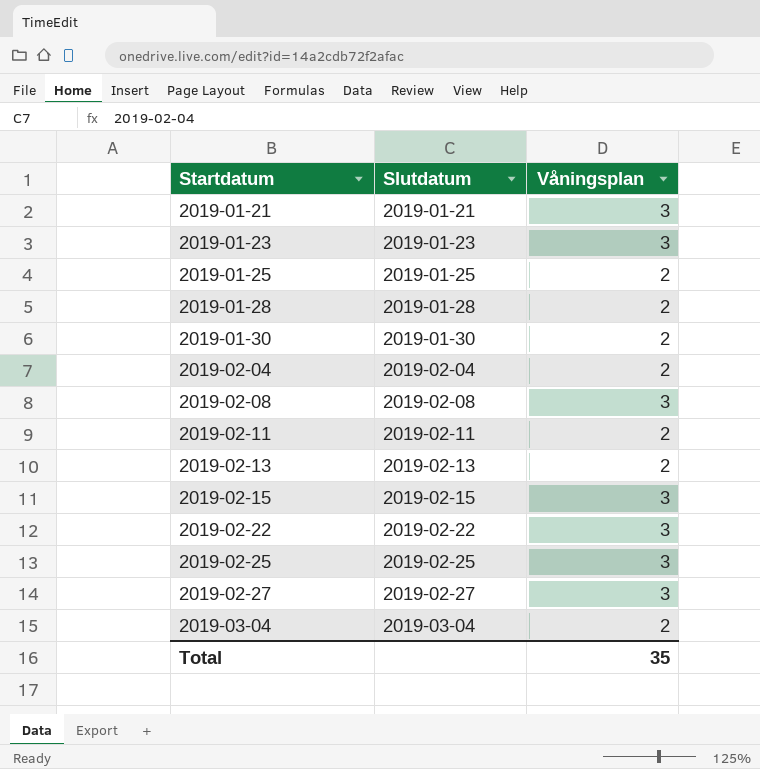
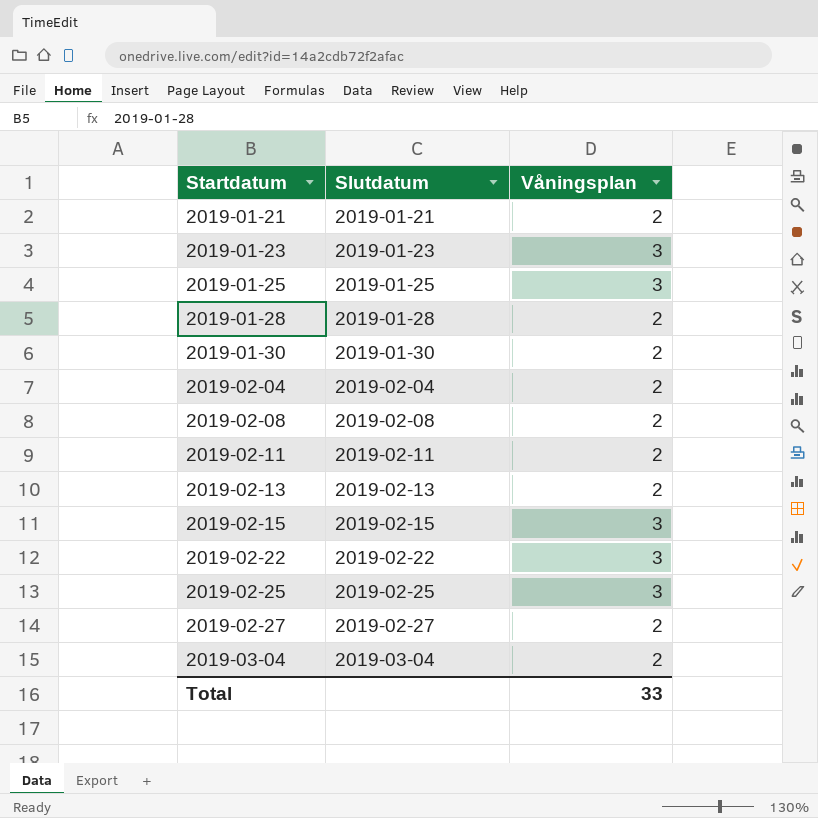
2019-01-21 | Våningsplan: 3 -> 2
2019-01-25 | Våningsplan: 2 -> 3
2019-02-08 | Våningsplan: 3 -> 2
2019-02-27 | Våningsplan: 3 -> 2
Total | Våningsplan: 35 -> 33

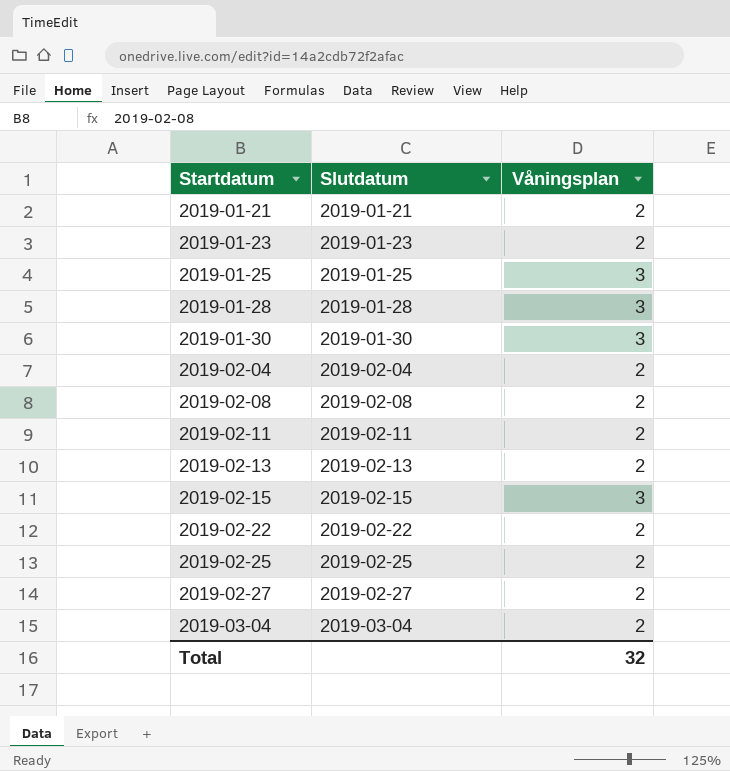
2019-01-23 | Våningsplan: 3 -> 2
2019-01-28 | Våningsplan: 2 -> 3
2019-01-30 | Våningsplan: 2 -> 3
2019-02-22 | Våningsplan: 3 -> 2
2019-02-25 | Våningsplan: 3 -> 2
Total | Våningsplan: 33 -> 32

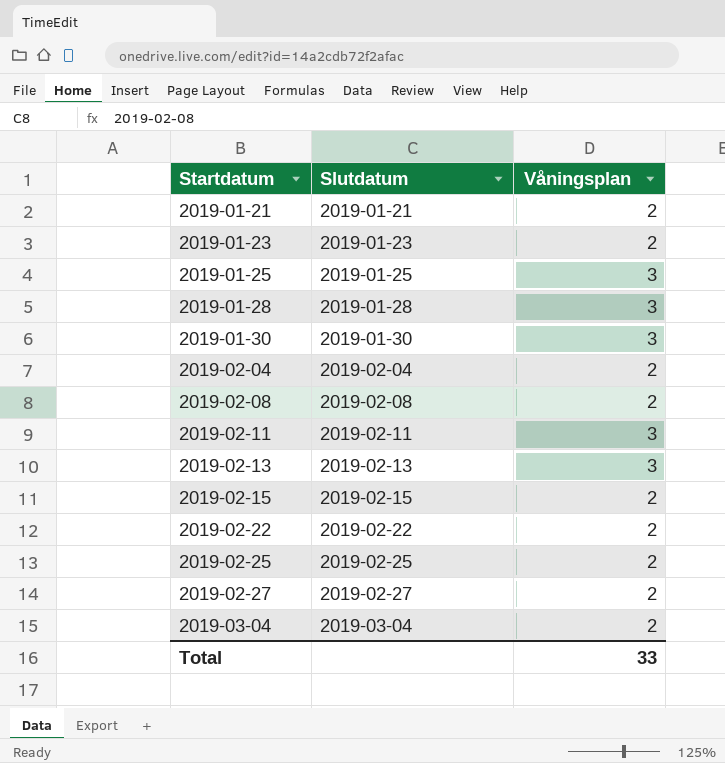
2019-02-11 | Våningsplan: 2 -> 3
2019-02-13 | Våningsplan: 2 -> 3
2019-02-15 | Våningsplan: 3 -> 2
Total | Våningsplan: 32 -> 33

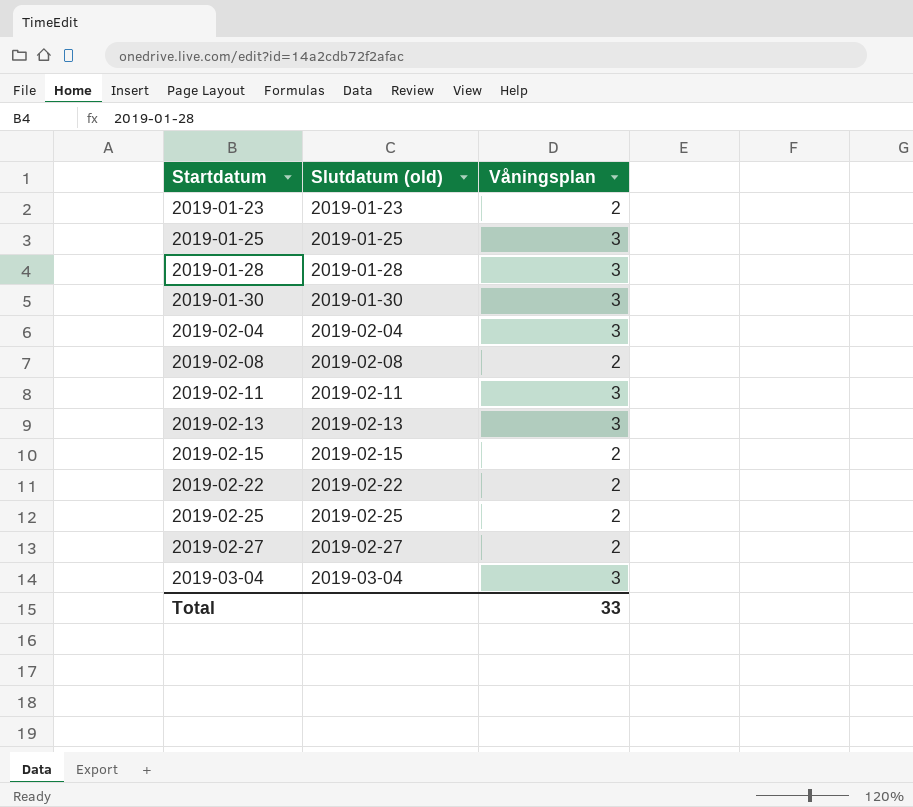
column name: Slutdatum -> Slutdatum (old)
row 2019-01-21: 2019-01-21 | 2 -> none
2019-02-04 | Våningsplan: 2 -> 3
2019-03-04 | Våningsplan: 2 -> 3

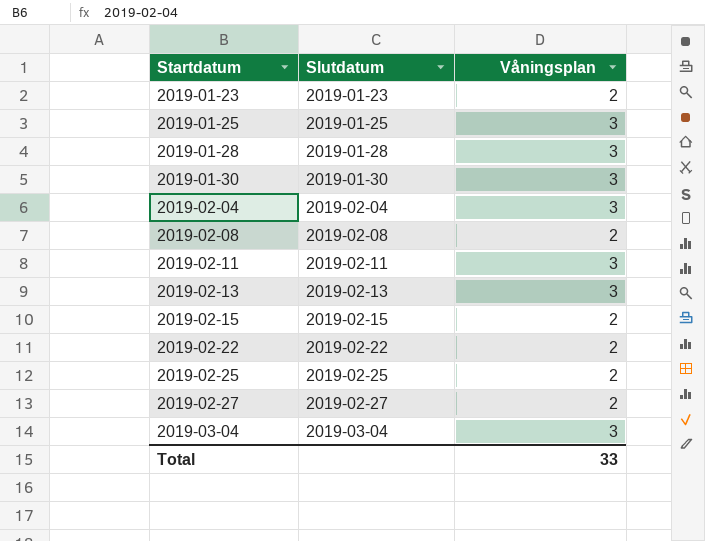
column name: Slutdatum (old) -> Slutdatum

